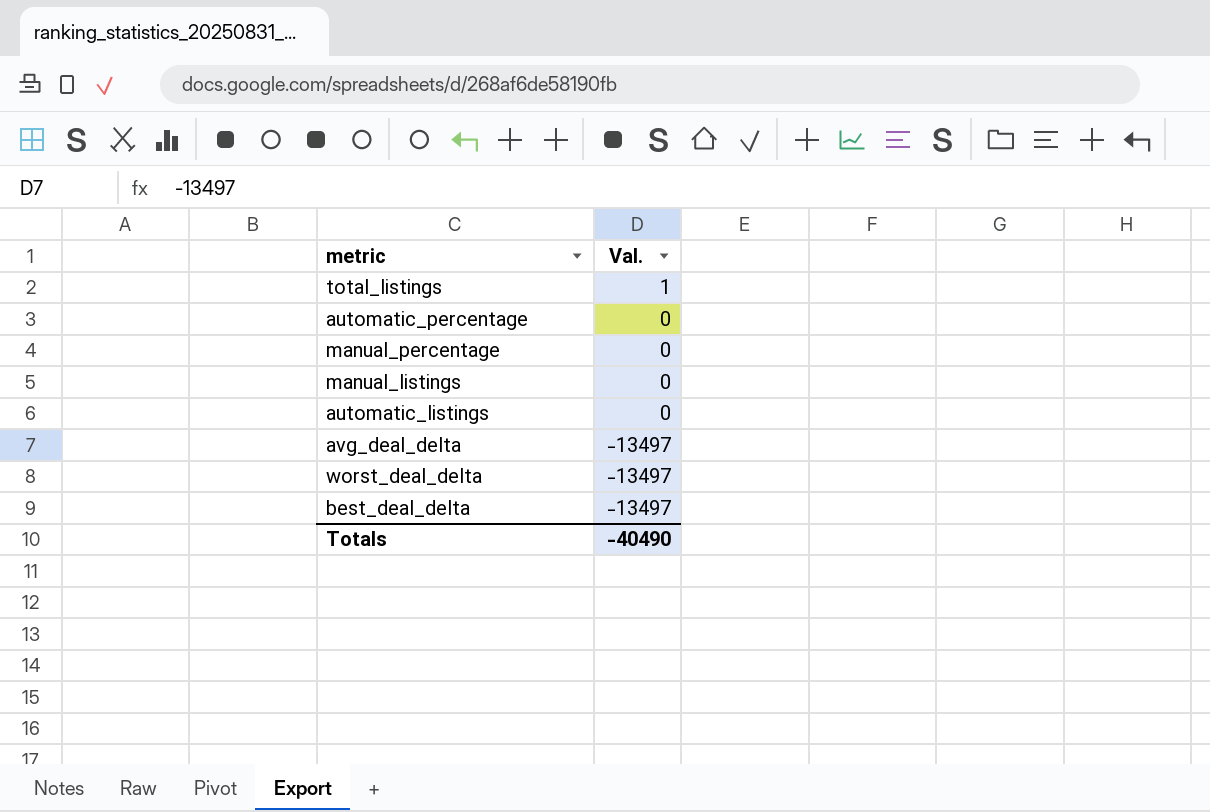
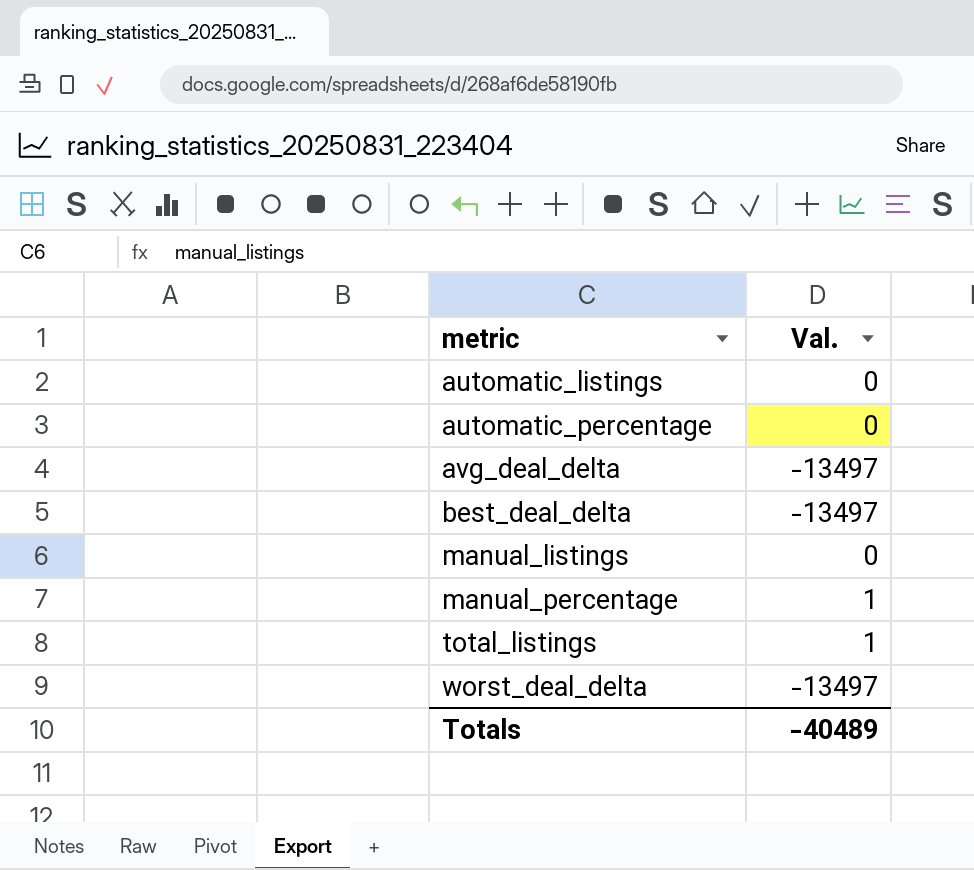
row order: Val. descending -> metric ascending
manual_percentage | Val.: 0 -> 1
Totals | Val.: -40490 -> -40489

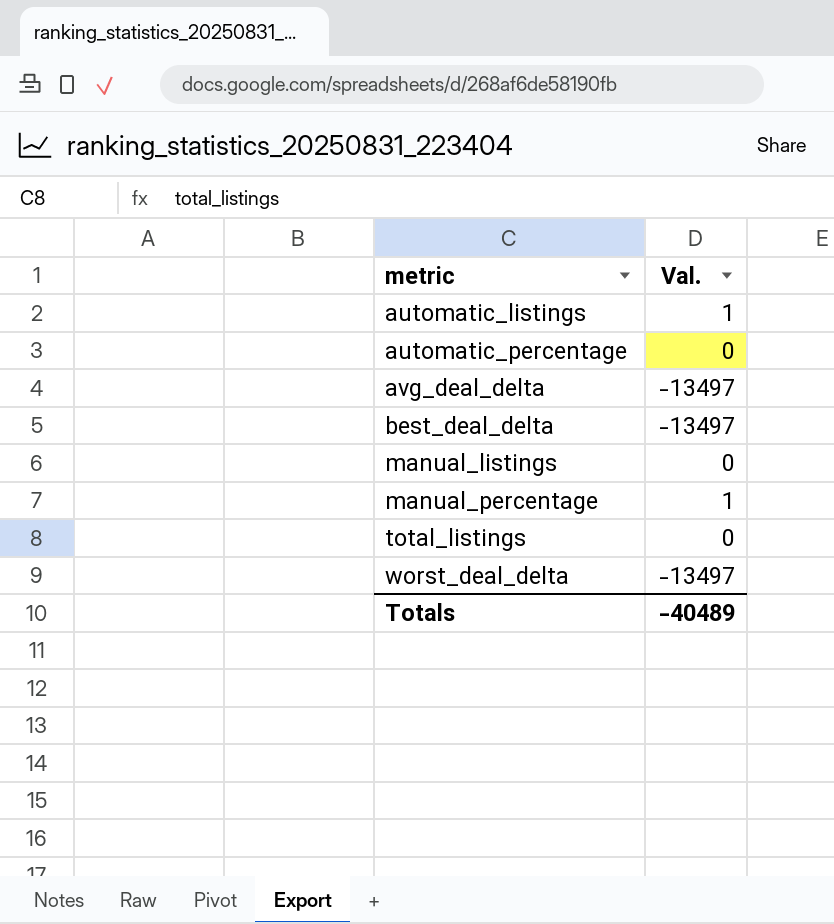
automatic_listings | Val.: 0 -> 1
total_listings | Val.: 1 -> 0

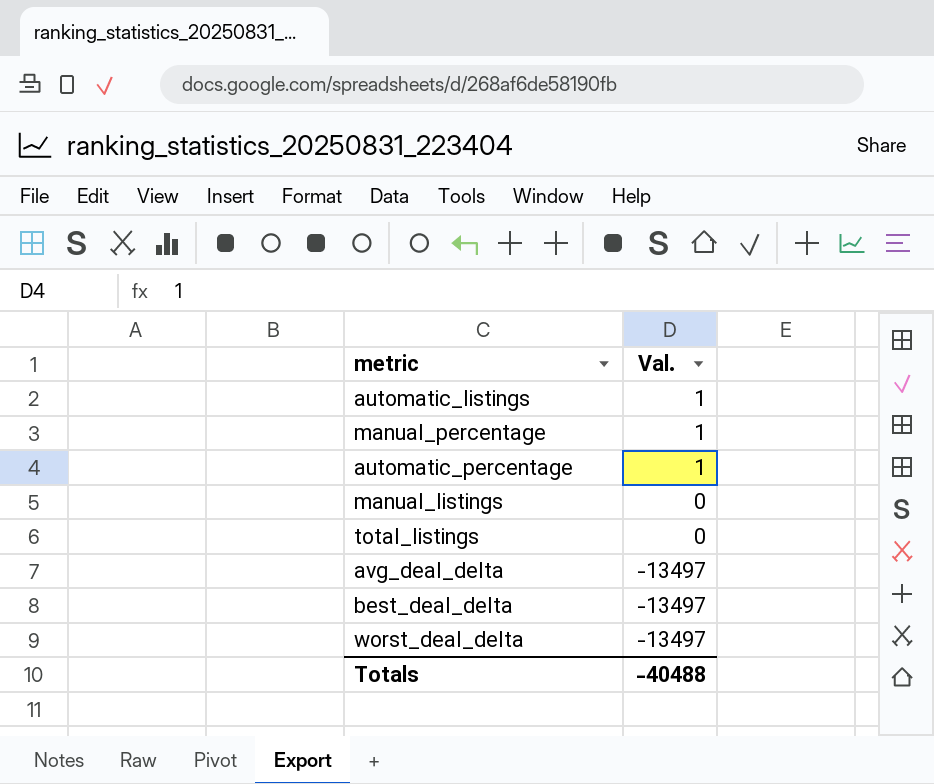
row order: metric ascending -> Val. descending
automatic_percentage | Val.: 0 -> 1
Totals | Val.: -40489 -> -40488

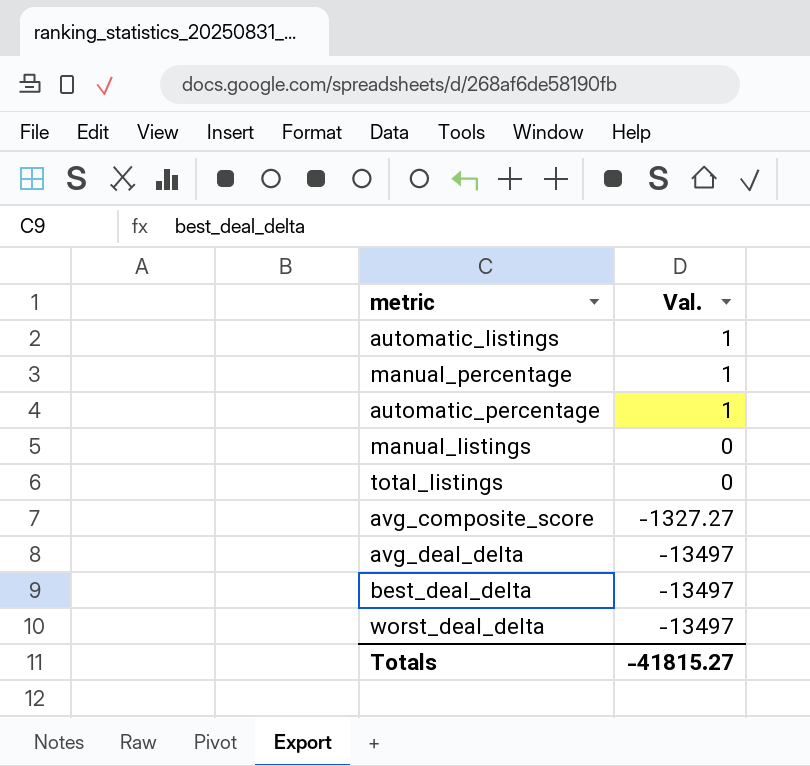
row avg_composite_score: none -> -1327.27
Totals | Val.: -40488 -> -41815.27

